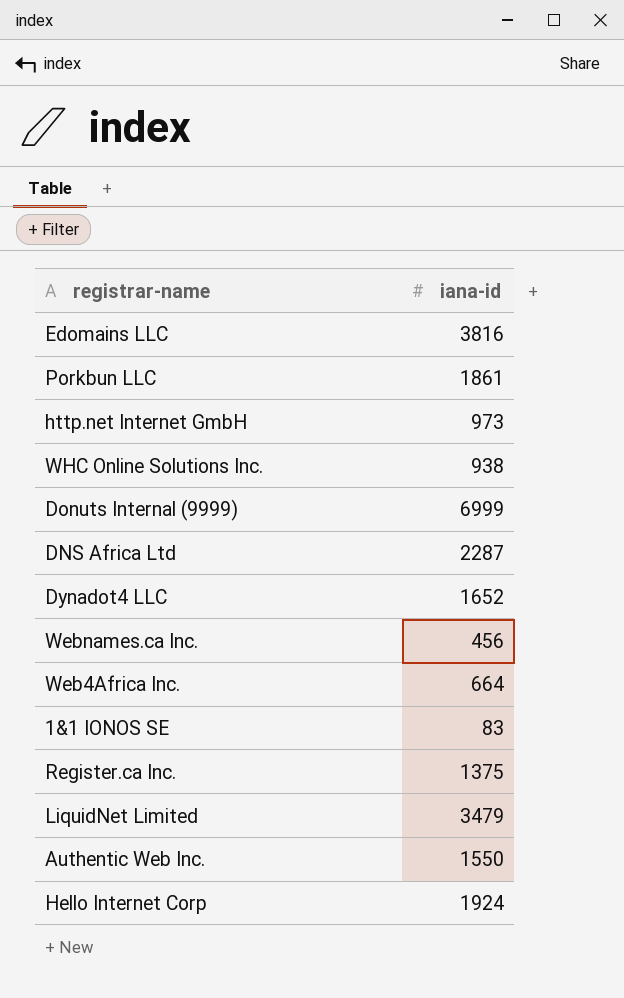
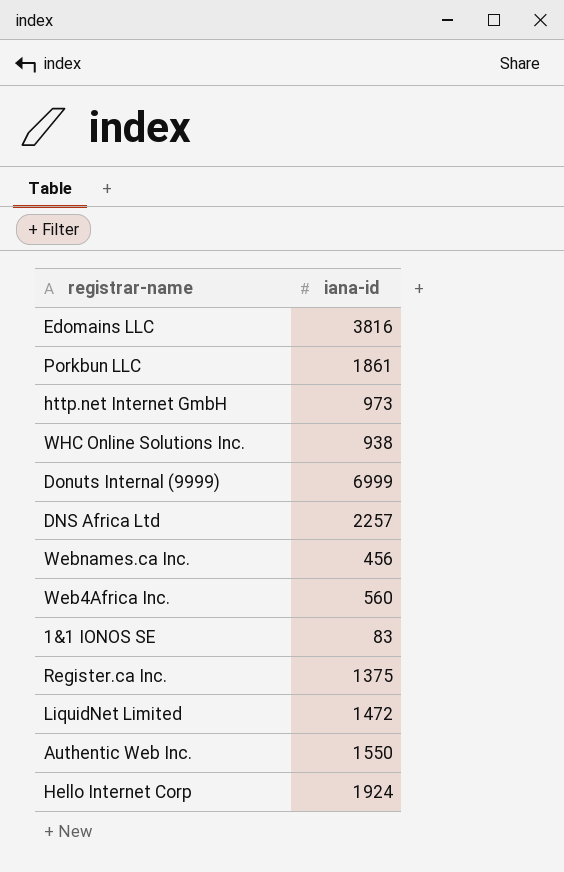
row Dynadot4 LLC: 1652 -> none
DNS Africa Ltd | iana-id: 2287 -> 2257
Web4Africa Inc. | iana-id: 664 -> 560
LiquidNet Limited | iana-id: 3479 -> 1472

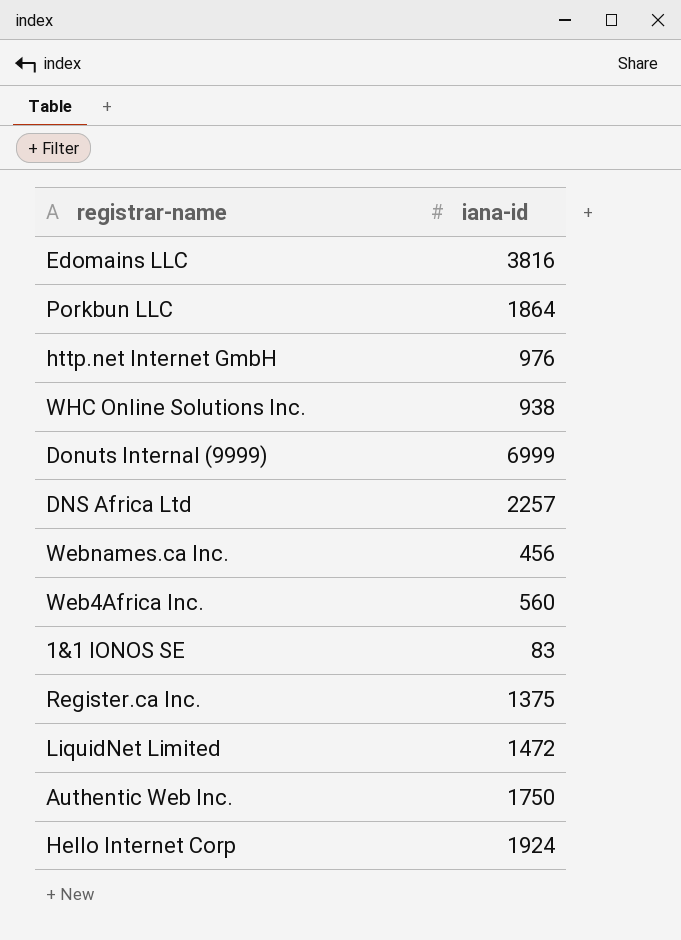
Porkbun LLC | iana-id: 1861 -> 1864
http.net Internet GmbH | iana-id: 973 -> 976
Authentic Web Inc. | iana-id: 1550 -> 1750

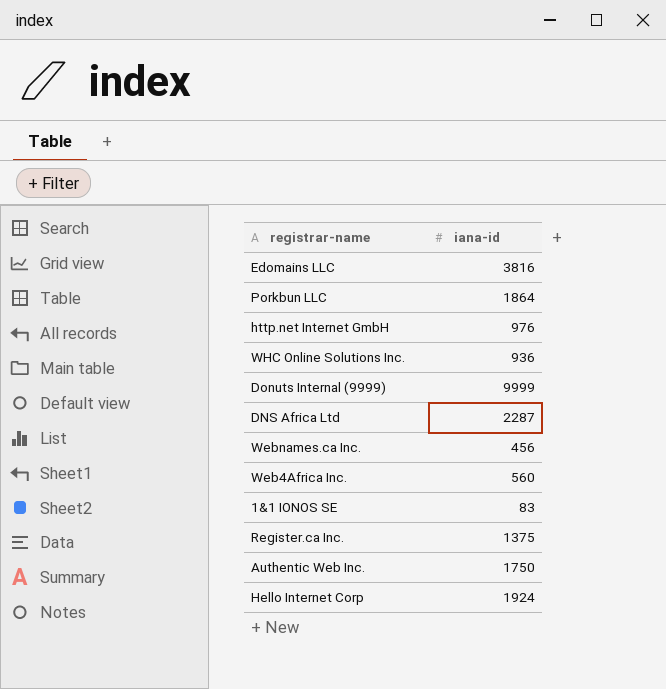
row LiquidNet Limited: 1472 -> none
WHC Online Solutions Inc. | iana-id: 938 -> 936
Donuts Internal (9999) | iana-id: 6999 -> 9999
DNS Africa Ltd | iana-id: 2257 -> 2287

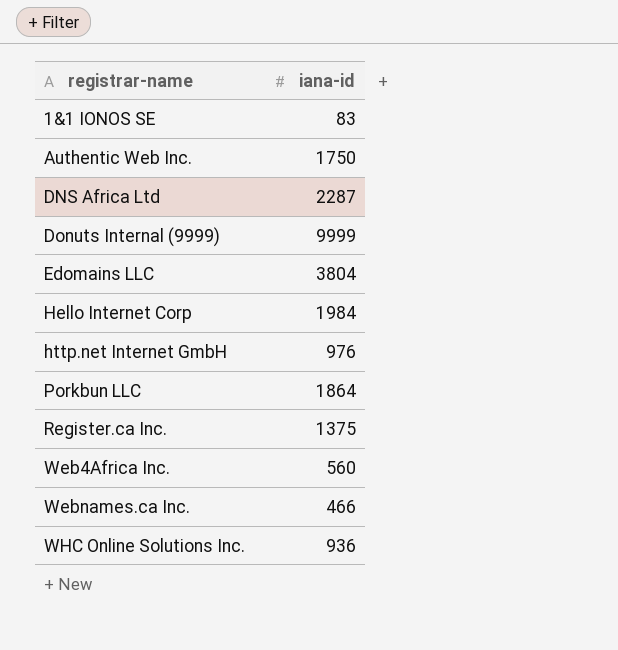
row order: none -> registrar-name ascending
Edomains LLC | iana-id: 3816 -> 3804
Hello Internet Corp | iana-id: 1924 -> 1984
Webnames.ca Inc. | iana-id: 456 -> 466

